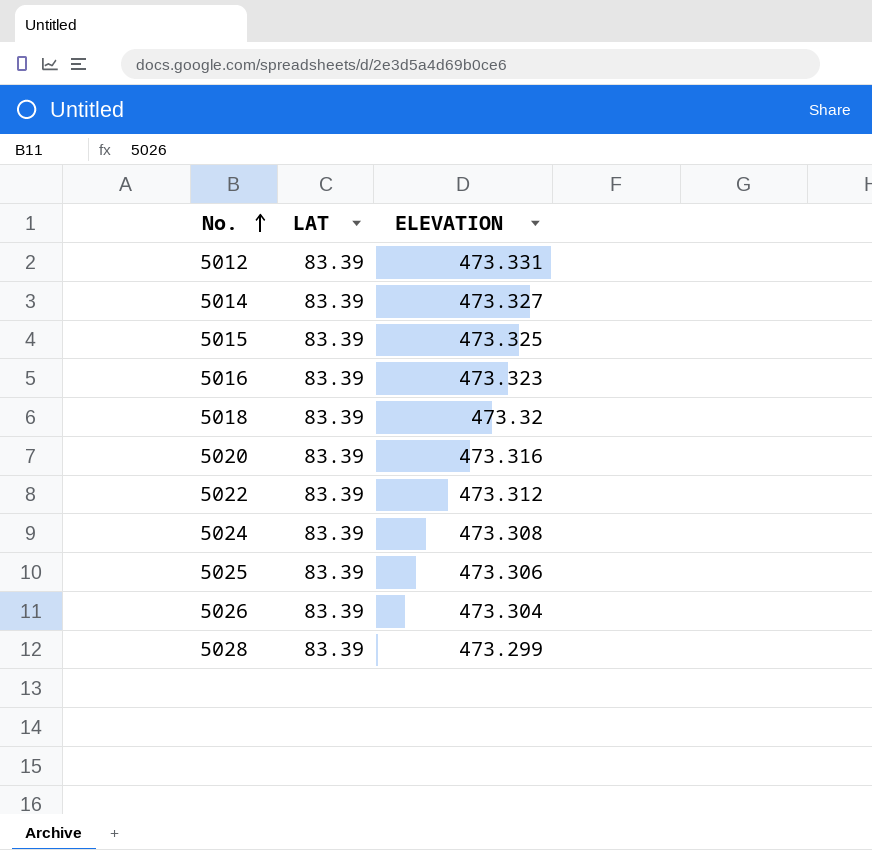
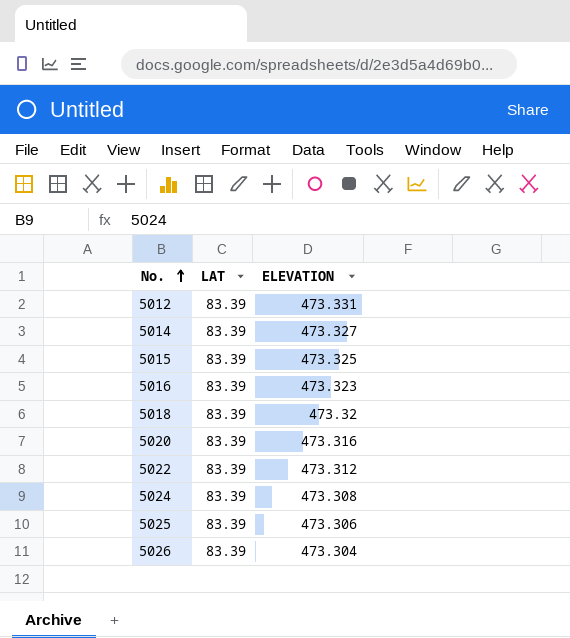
row 5028: 83.39 | 473.299 -> none

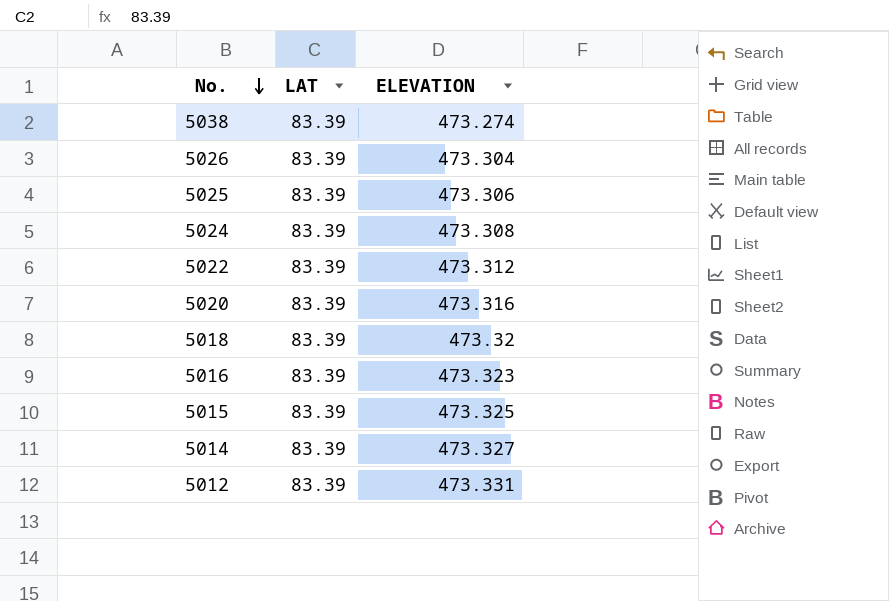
row order: No. ascending -> No. descending
row 5038: none -> 83.39 | 473.274

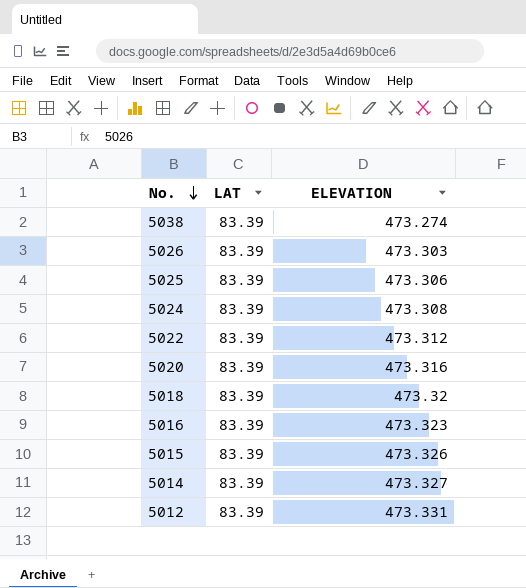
5026 | ELEVATION: 473.304 -> 473.303
5015 | ELEVATION: 473.325 -> 473.326

